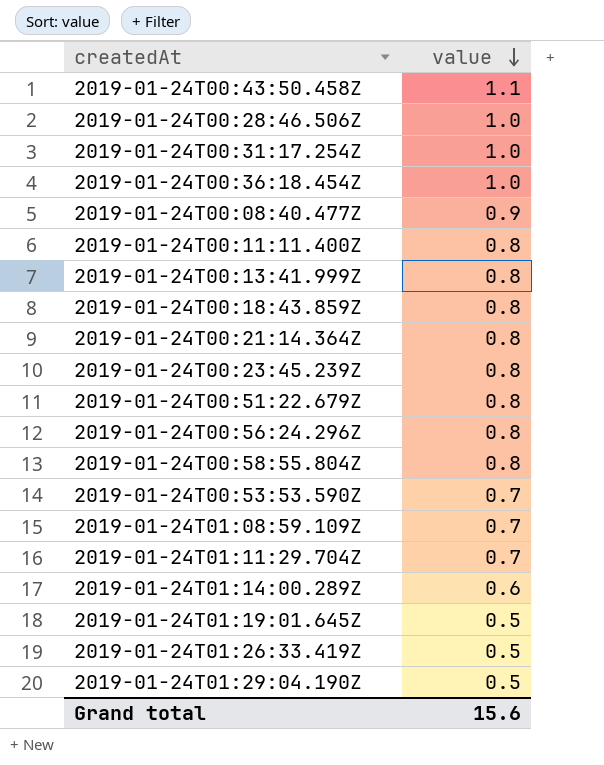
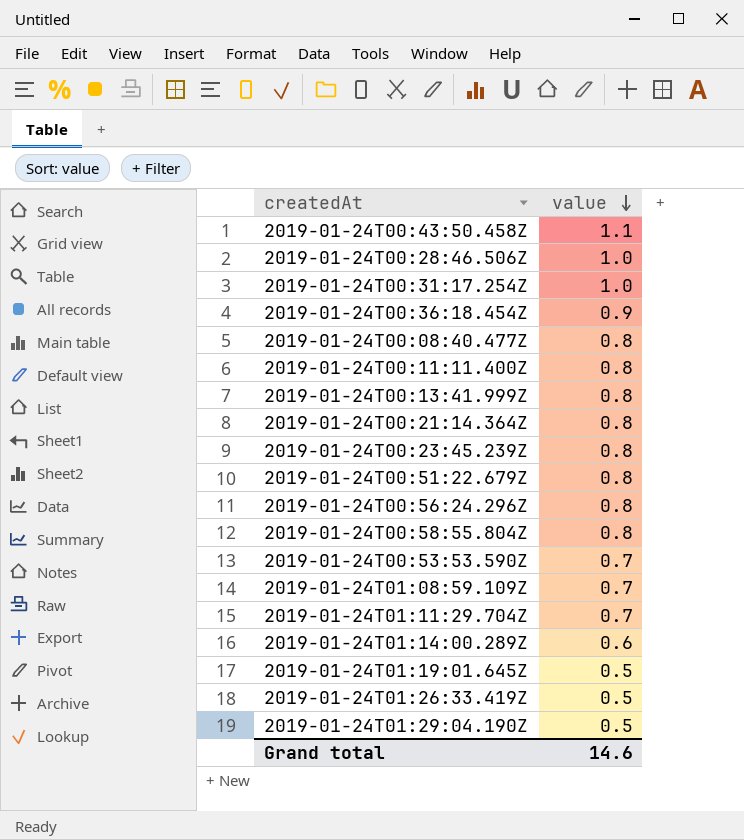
row 2019-01-24T00:18:43.859Z: 0.8 -> none
2019-01-24T00:36:18.454Z | value: 1.0 -> 0.9
2019-01-24T00:08:40.477Z | value: 0.9 -> 0.8
Grand total | value: 15.6 -> 14.6

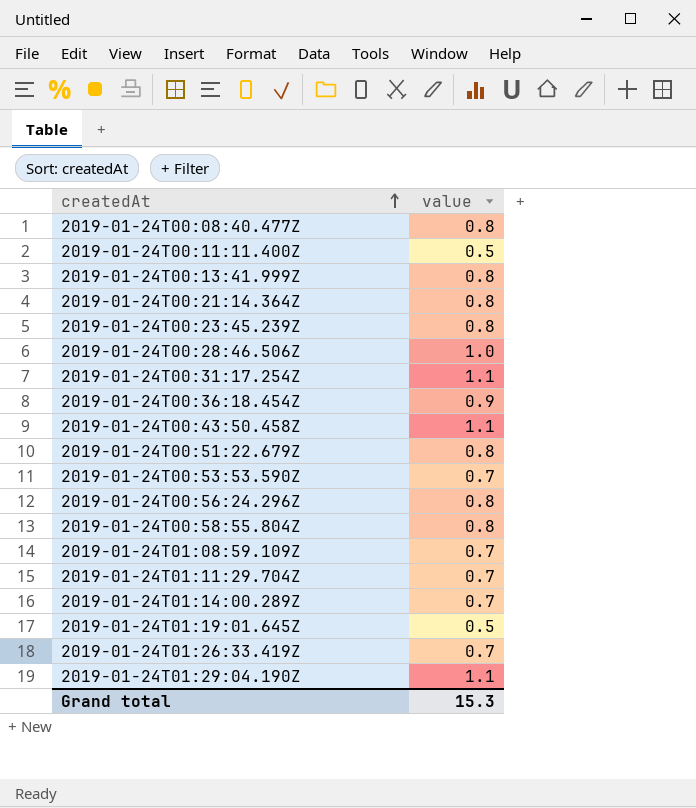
row order: value descending -> createdAt ascending
2019-01-24T00:11:11.400Z | value: 0.8 -> 0.5
2019-01-24T00:31:17.254Z | value: 1.0 -> 1.1
2019-01-24T01:14:00.289Z | value: 0.6 -> 0.7
2019-01-24T01:26:33.419Z | value: 0.5 -> 0.7
2019-01-24T01:29:04.190Z | value: 0.5 -> 1.1
Grand total | value: 14.6 -> 15.3

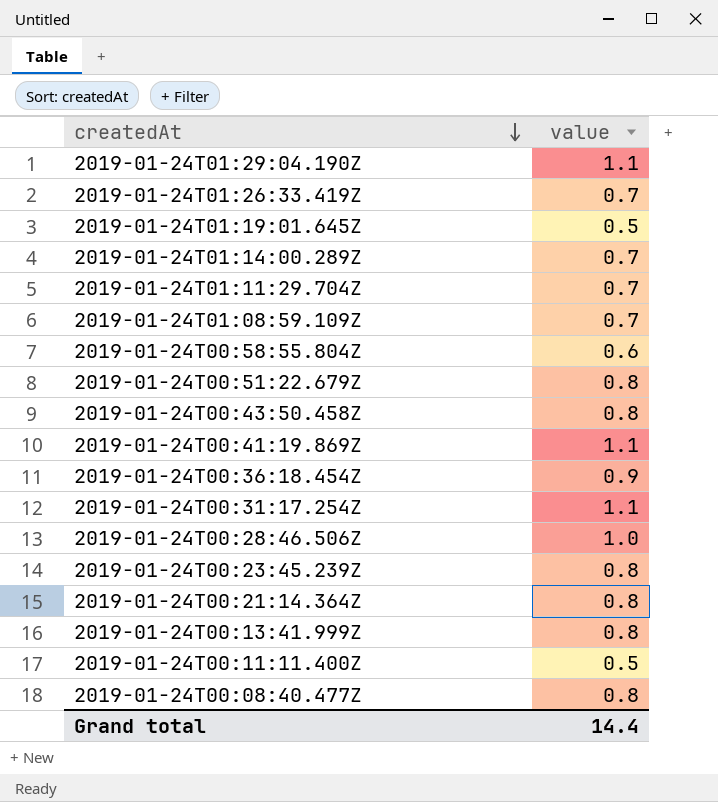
row order: createdAt ascending -> createdAt descending
row 2019-01-24T00:53:53.590Z: 0.7 -> none
row 2019-01-24T00:56:24.296Z: 0.8 -> none
2019-01-24T00:58:55.804Z | value: 0.8 -> 0.6
2019-01-24T00:43:50.458Z | value: 1.1 -> 0.8
row 2019-01-24T00:41:19.869Z: none -> 1.1
Grand total | value: 15.3 -> 14.4

